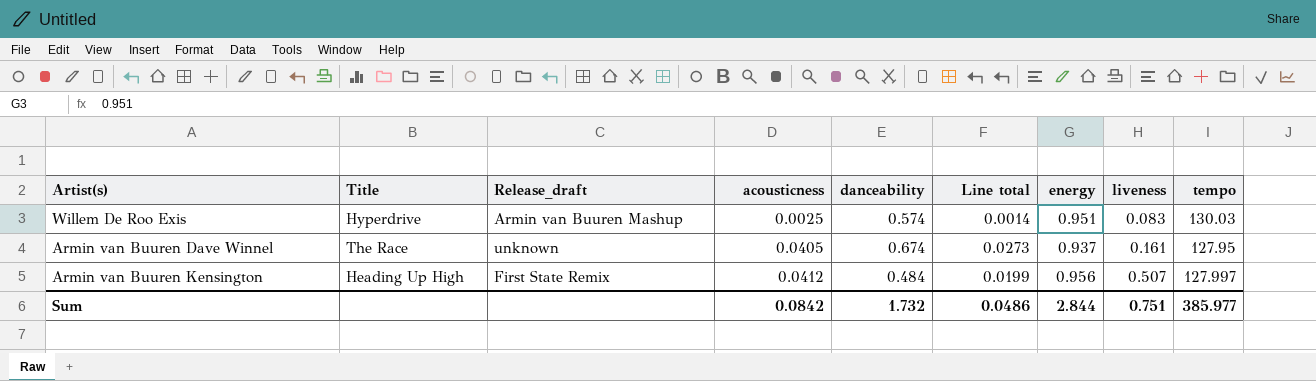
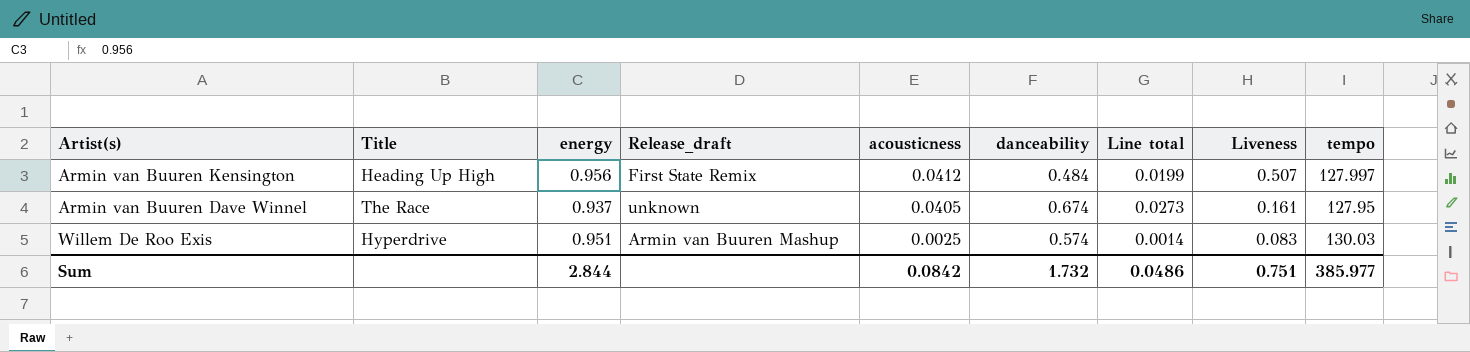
row order: acousticness ascending -> acousticness descending
column energy | position: 7 -> 3
column name: liveness -> Liveness

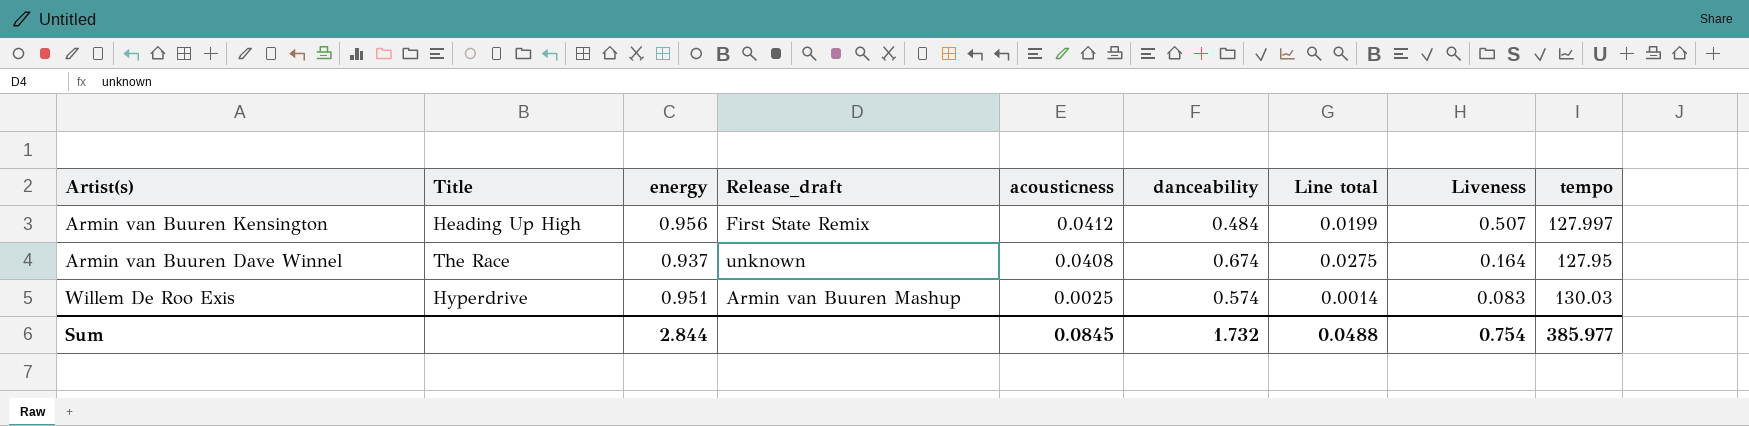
Armin van Buuren Dave Winnel | acousticness: 0.0405 -> 0.0408
Armin van Buuren Dave Winnel | Line total: 0.0273 -> 0.0275
Armin van Buuren Dave Winnel | Liveness: 0.161 -> 0.164
Sum | acousticness: 0.0842 -> 0.0845
Sum | Line total: 0.0486 -> 0.0488
Sum | Liveness: 0.751 -> 0.754

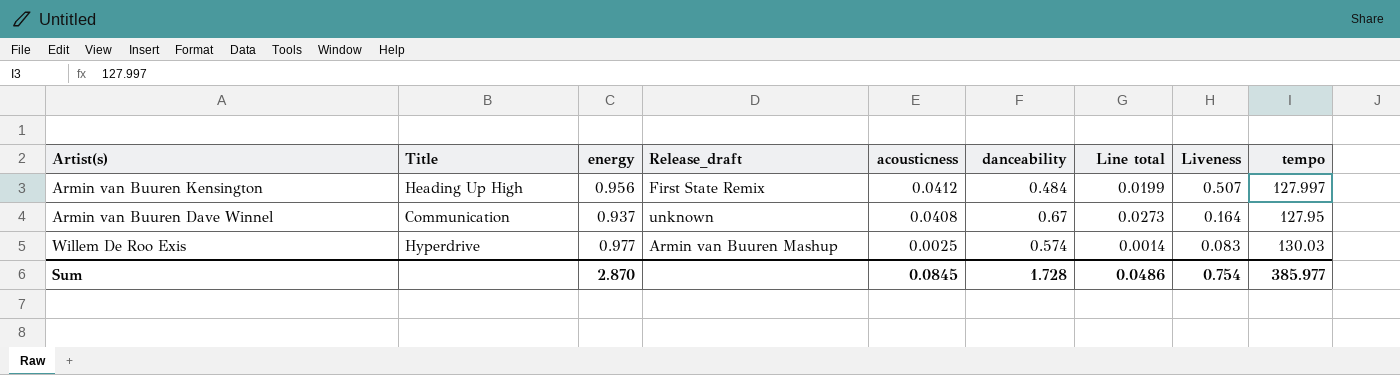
Armin van Buuren Dave Winnel | Title: The Race -> Communication
Armin van Buuren Dave Winnel | danceability: 0.674 -> 0.67
Armin van Buuren Dave Winnel | Line total: 0.0275 -> 0.0273
Willem De Roo Exis | energy: 0.951 -> 0.977
Sum | energy: 2.844 -> 2.870
Sum | danceability: 1.732 -> 1.728
Sum | Line total: 0.0488 -> 0.0486

